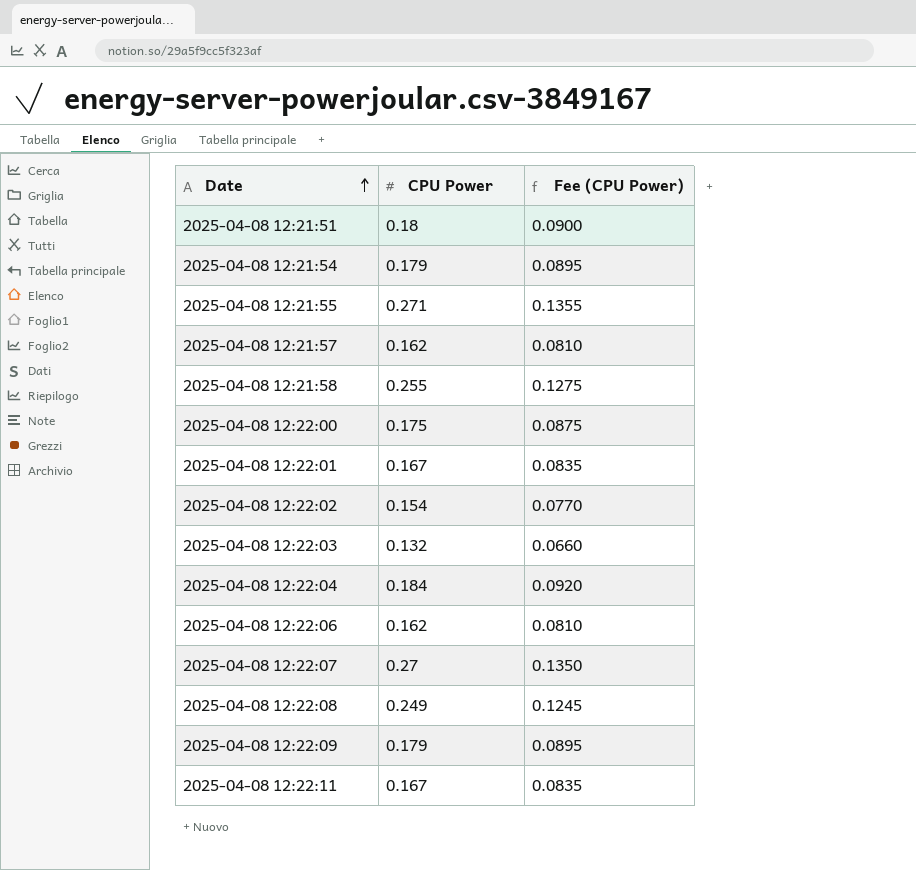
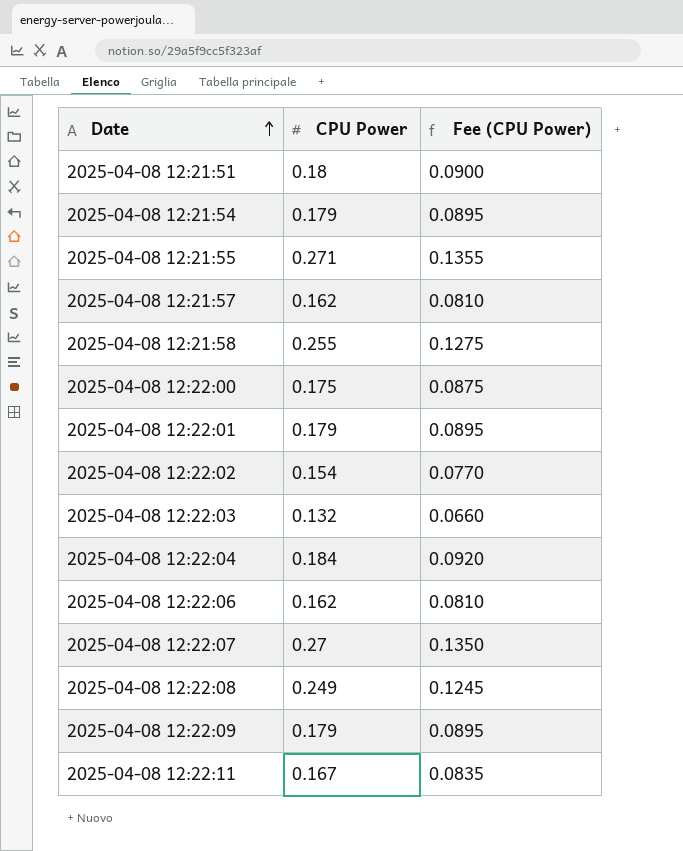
2025-04-08 12:22:01 | CPU Power: 0.167 -> 0.179
2025-04-08 12:22:01 | Fee (CPU Power): 0.0835 -> 0.0895

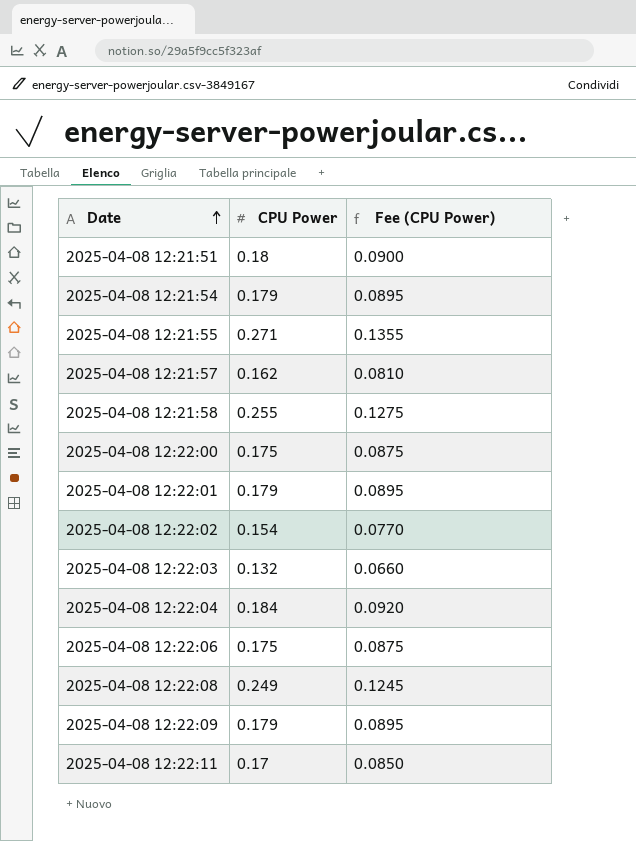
row 2025-04-08 12:22:07: 0.27 | 0.1350 -> none
2025-04-08 12:22:06 | CPU Power: 0.162 -> 0.175
2025-04-08 12:22:06 | Fee (CPU Power): 0.0810 -> 0.0875
2025-04-08 12:22:11 | CPU Power: 0.167 -> 0.17
2025-04-08 12:22:11 | Fee (CPU Power): 0.0835 -> 0.0850

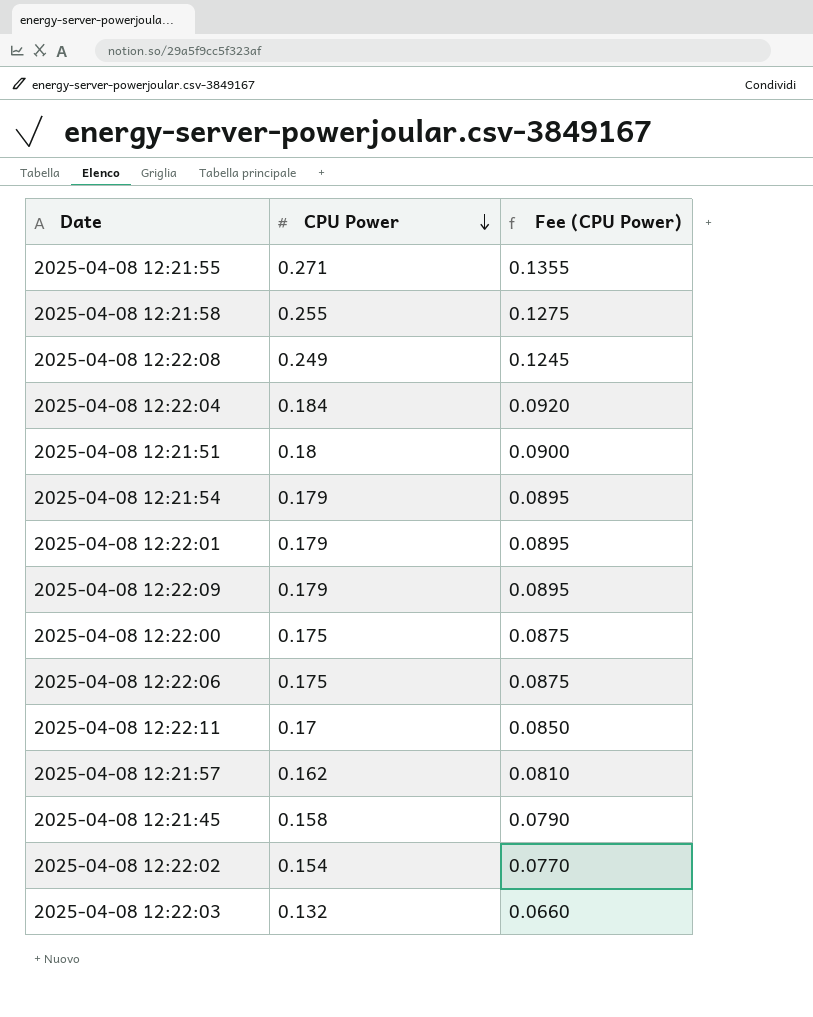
row order: Date ascending -> CPU Power descending
row 2025-04-08 12:21:45: none -> 0.158 | 0.0790

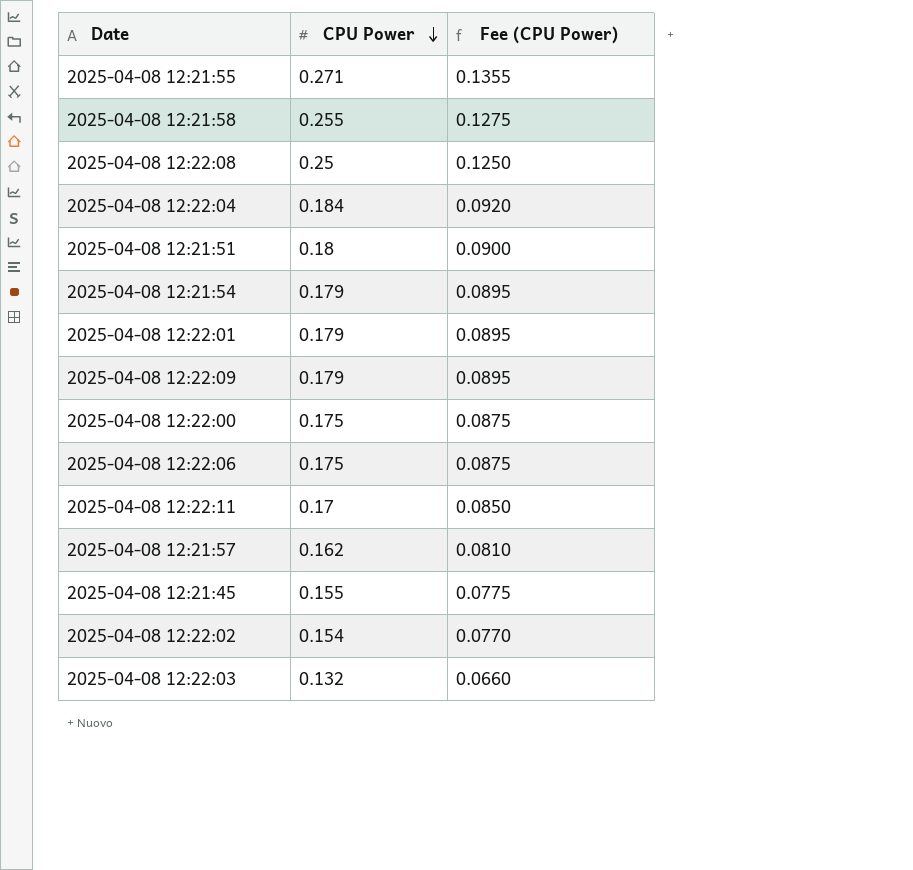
2025-04-08 12:22:08 | CPU Power: 0.249 -> 0.25
2025-04-08 12:22:08 | Fee (CPU Power): 0.1245 -> 0.1250
2025-04-08 12:21:45 | CPU Power: 0.158 -> 0.155
2025-04-08 12:21:45 | Fee (CPU Power): 0.0790 -> 0.0775

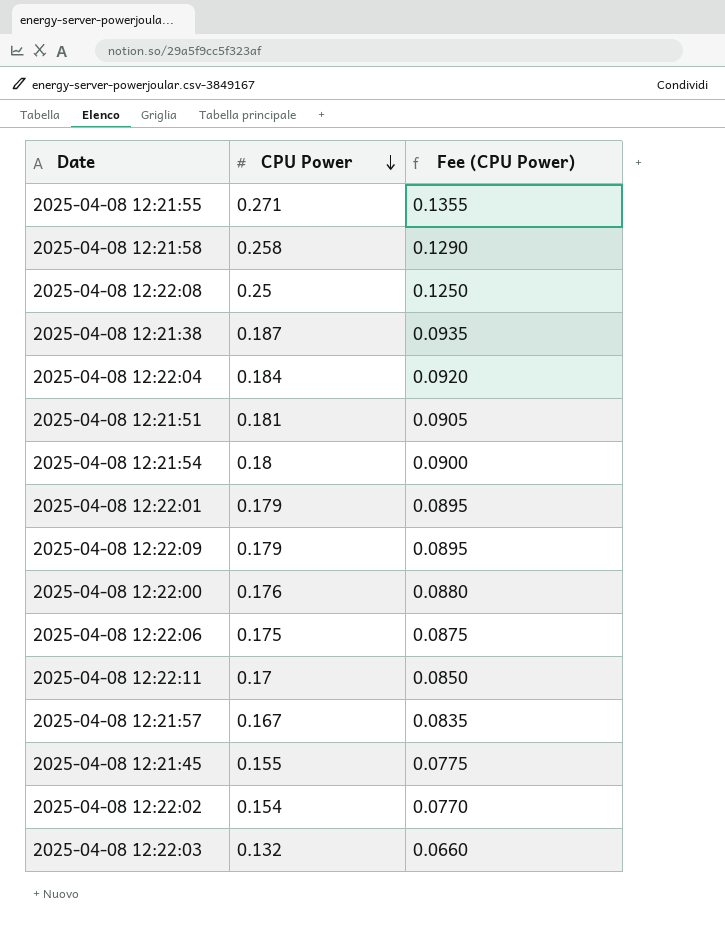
2025-04-08 12:21:58 | CPU Power: 0.255 -> 0.258
2025-04-08 12:21:58 | Fee (CPU Power): 0.1275 -> 0.1290
row 2025-04-08 12:21:38: none -> 0.187 | 0.0935
2025-04-08 12:21:51 | CPU Power: 0.18 -> 0.181
2025-04-08 12:21:51 | Fee (CPU Power): 0.0900 -> 0.0905
2025-04-08 12:21:54 | CPU Power: 0.179 -> 0.18
2025-04-08 12:21:54 | Fee (CPU Power): 0.0895 -> 0.0900
2025-04-08 12:22:00 | CPU Power: 0.175 -> 0.176
2025-04-08 12:22:00 | Fee (CPU Power): 0.0875 -> 0.0880
2025-04-08 12:21:57 | CPU Power: 0.162 -> 0.167
2025-04-08 12:21:57 | Fee (CPU Power): 0.0810 -> 0.0835

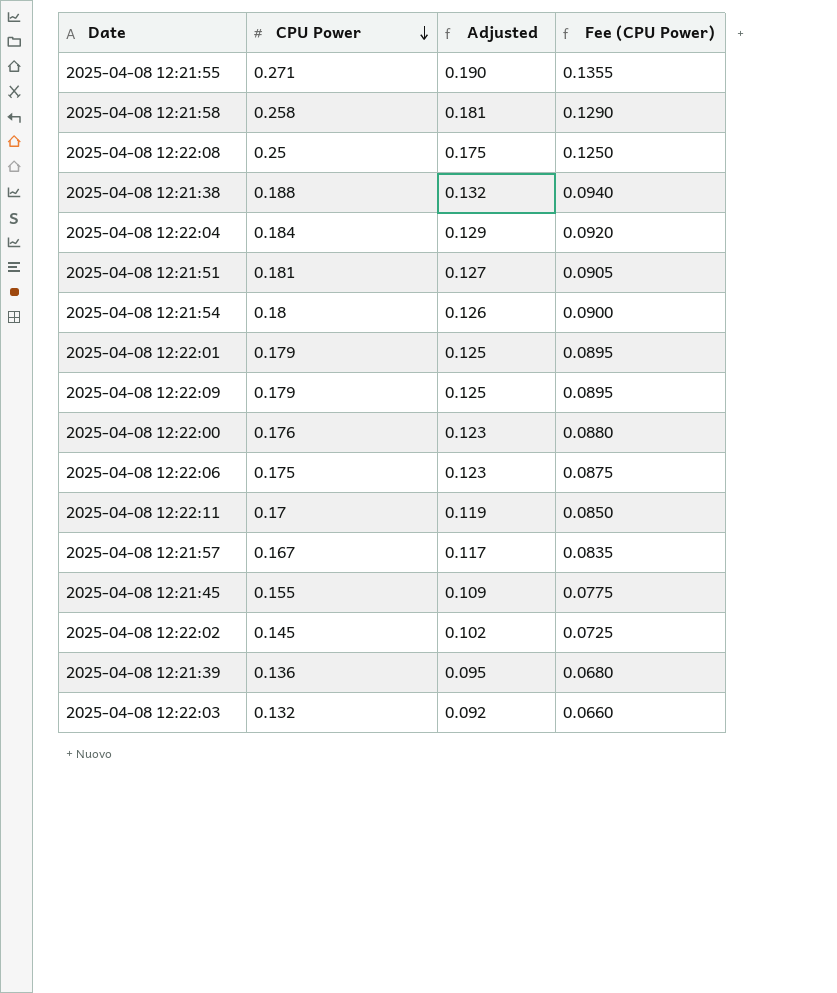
column Adjusted | formula: none -> [CPU Power] * 0.7
2025-04-08 12:21:38 | CPU Power: 0.187 -> 0.188
2025-04-08 12:21:38 | Fee (CPU Power): 0.0935 -> 0.0940
2025-04-08 12:22:02 | CPU Power: 0.154 -> 0.145
2025-04-08 12:22:02 | Fee (CPU Power): 0.0770 -> 0.0725
row 2025-04-08 12:21:39: none -> 0.136 | 0.095 | 0.0680

